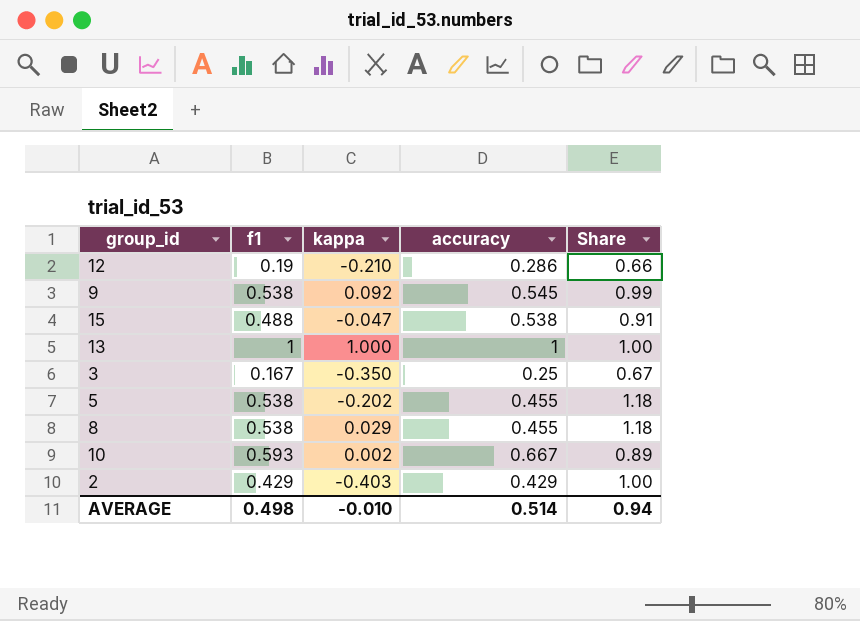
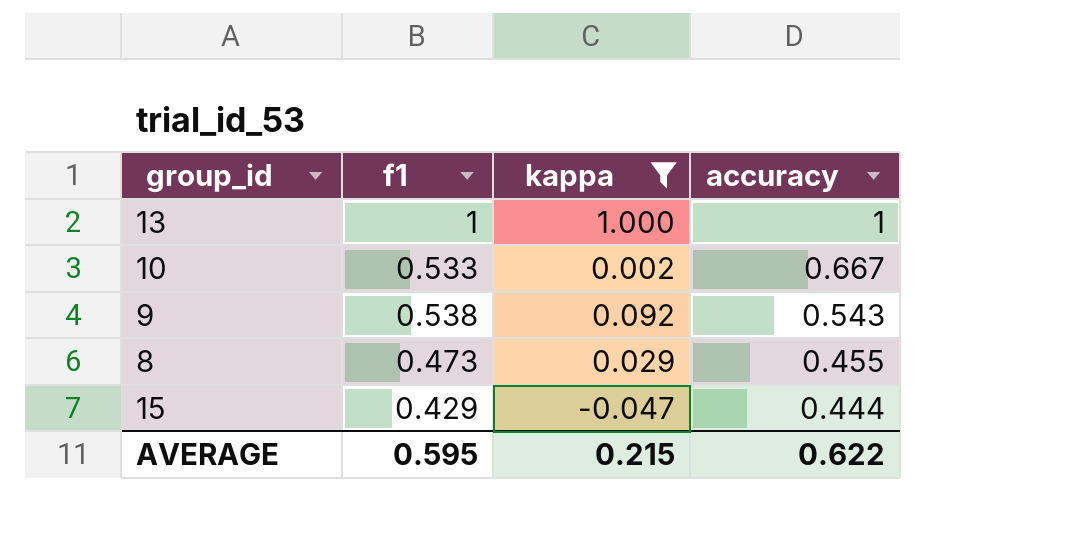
filter: none -> kappa >= -0.047
row order: none -> accuracy descending
column Share | formula: [f1] / [accuracy] -> none
10 | f1: 0.593 -> 0.533
9 | accuracy: 0.545 -> 0.543
8 | f1: 0.538 -> 0.473
15 | f1: 0.488 -> 0.429
15 | accuracy: 0.538 -> 0.444
AVERAGE | f1: 0.498 -> 0.595
AVERAGE | kappa: -0.010 -> 0.215
AVERAGE | accuracy: 0.514 -> 0.622

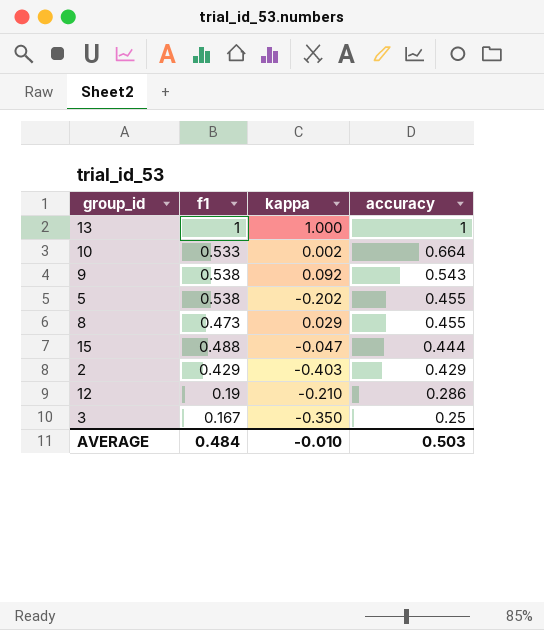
filter: kappa >= -0.047 -> none
10 | accuracy: 0.667 -> 0.664
15 | f1: 0.429 -> 0.488
AVERAGE | f1: 0.595 -> 0.484
AVERAGE | kappa: 0.215 -> -0.010
AVERAGE | accuracy: 0.622 -> 0.503

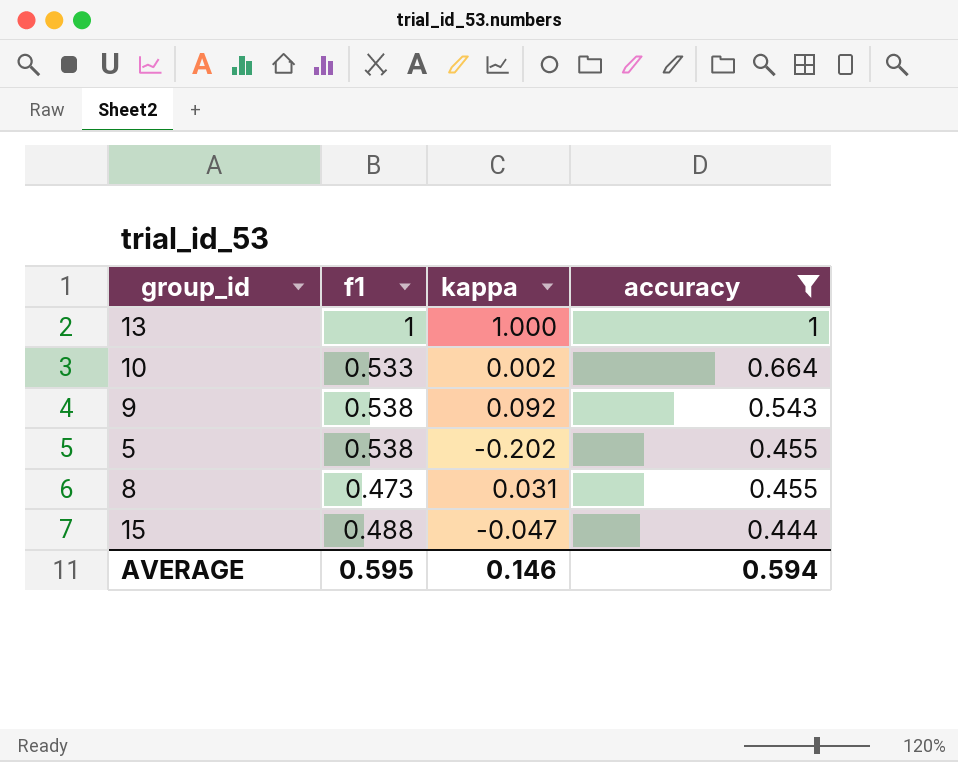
filter: none -> accuracy >= 0.444
8 | kappa: 0.029 -> 0.031
AVERAGE | f1: 0.484 -> 0.595
AVERAGE | kappa: -0.010 -> 0.146
AVERAGE | accuracy: 0.503 -> 0.594

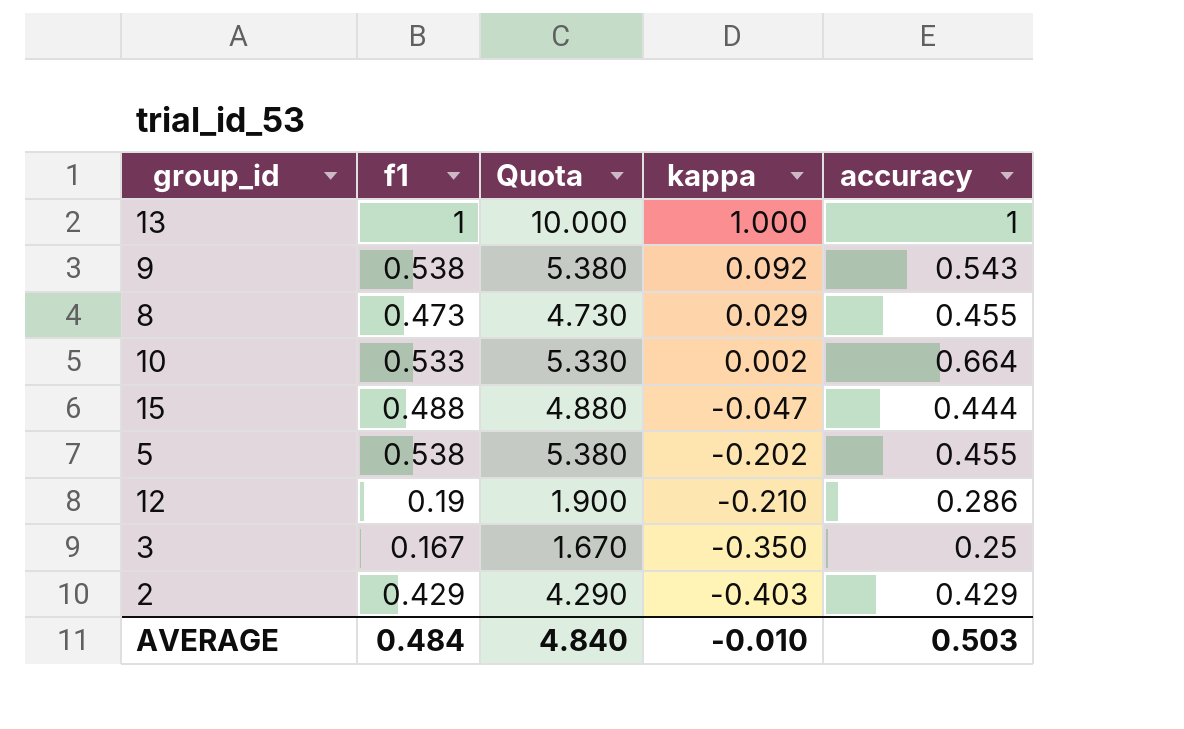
filter: accuracy >= 0.444 -> none
row order: accuracy descending -> kappa descending
column Quota | formula: none -> [f1] * 10
8 | kappa: 0.031 -> 0.029
AVERAGE | f1: 0.595 -> 0.484
AVERAGE | kappa: 0.146 -> -0.010
AVERAGE | accuracy: 0.594 -> 0.503

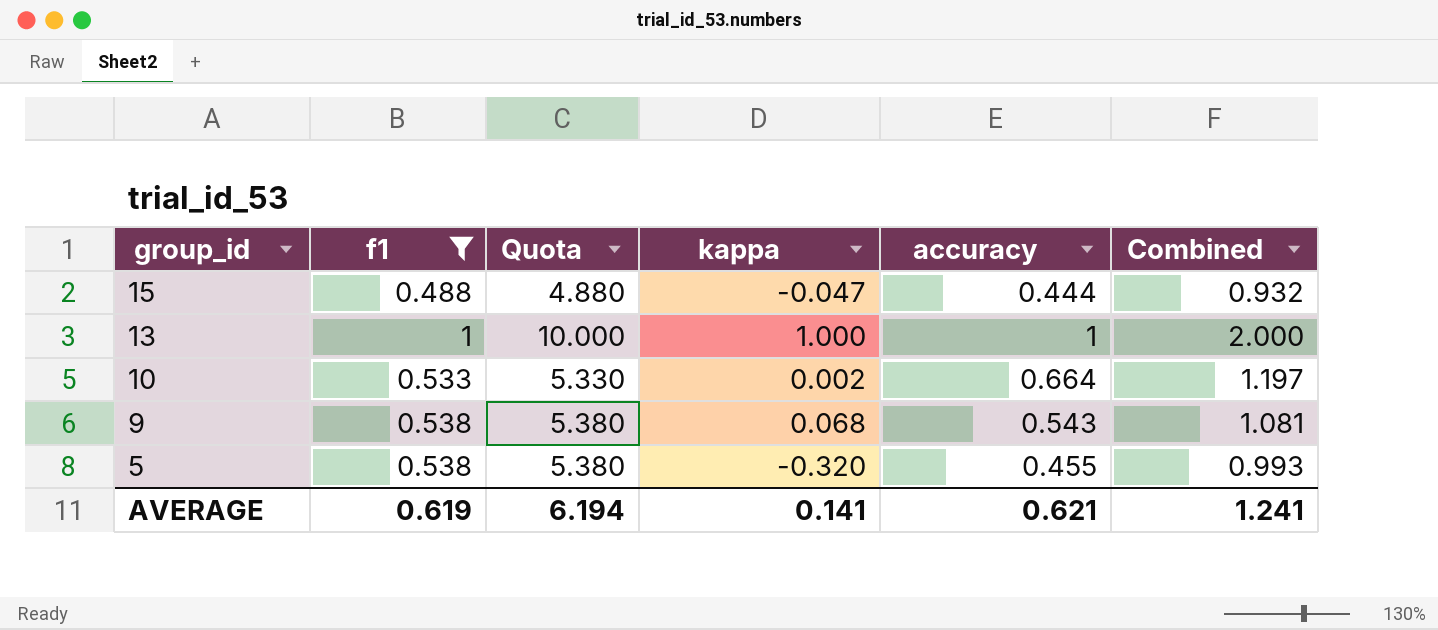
filter: none -> f1 >= 0.488
row order: kappa descending -> group_id descending
column Combined | formula: none -> [f1] + [accuracy]
9 | kappa: 0.092 -> 0.068
5 | kappa: -0.202 -> -0.320
AVERAGE | f1: 0.484 -> 0.619
AVERAGE | Quota: 4.840 -> 6.194
AVERAGE | kappa: -0.010 -> 0.141
AVERAGE | accuracy: 0.503 -> 0.621

